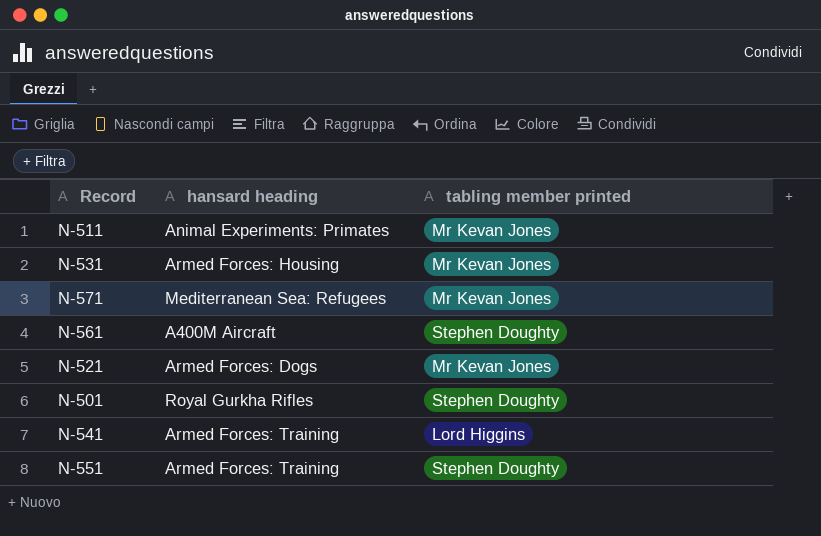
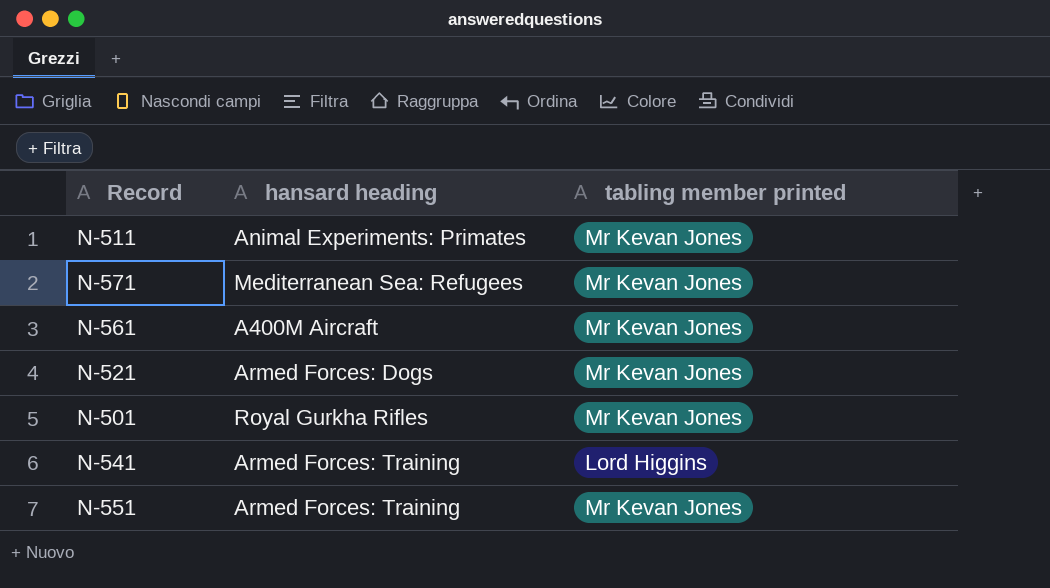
row N-531: Armed Forces: Housing | Mr Kevan Jones -> none
N-561 | tabling member printed: Stephen Doughty -> Mr Kevan Jones
N-501 | tabling member printed: Stephen Doughty -> Mr Kevan Jones
N-551 | tabling member printed: Stephen Doughty -> Mr Kevan Jones

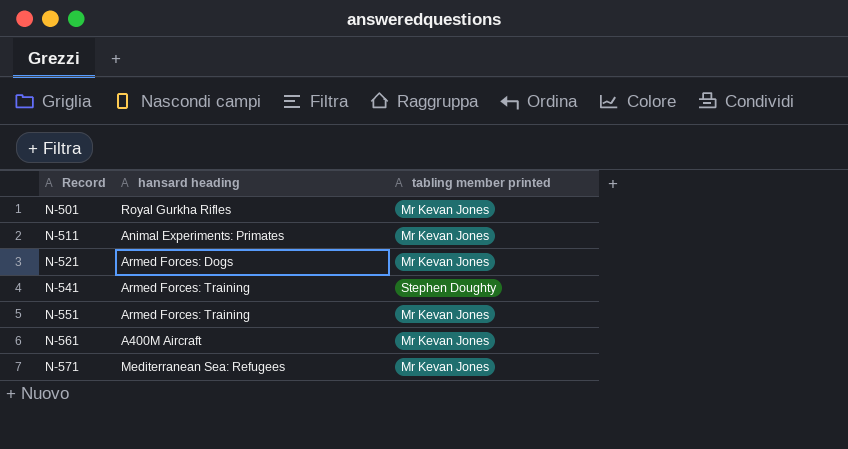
row order: none -> Record ascending
N-541 | tabling member printed: Lord Higgins -> Stephen Doughty

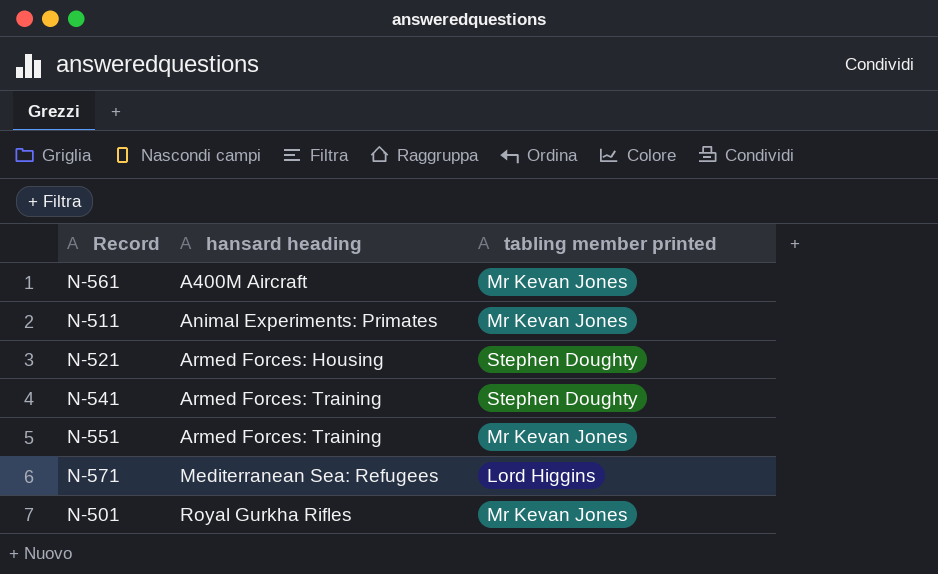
row order: Record ascending -> hansard heading ascending
N-521 | hansard heading: Armed Forces: Dogs -> Armed Forces: Housing
N-521 | tabling member printed: Mr Kevan Jones -> Stephen Doughty
N-571 | tabling member printed: Mr Kevan Jones -> Lord Higgins

